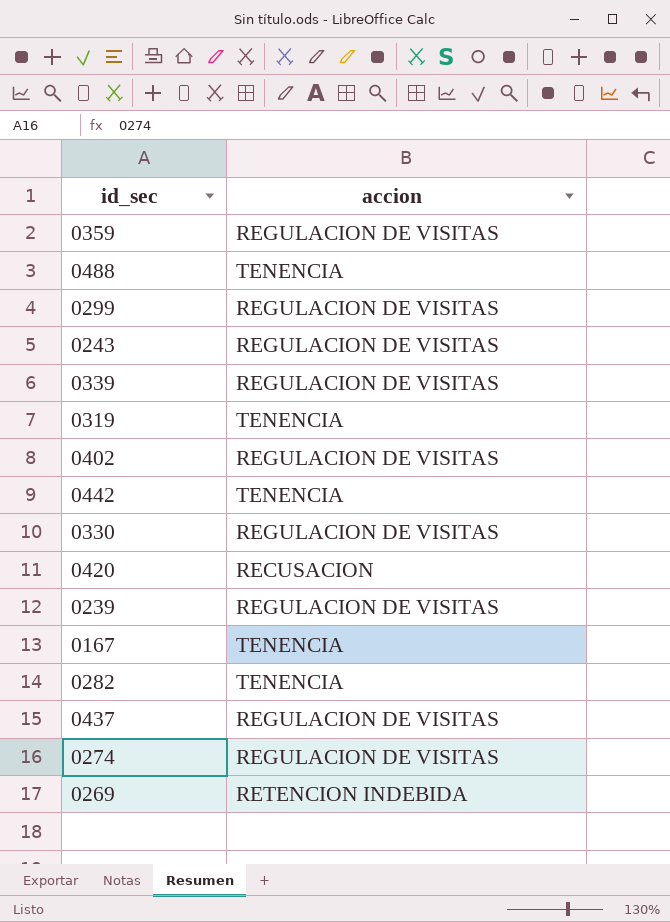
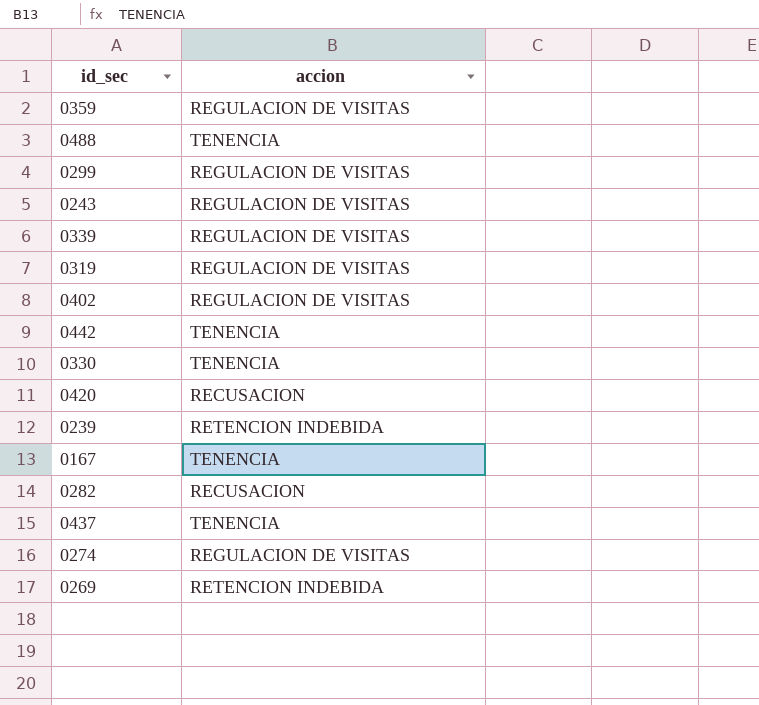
0319 | accion: TENENCIA -> REGULACION DE VISITAS
0330 | accion: REGULACION DE VISITAS -> TENENCIA
0239 | accion: REGULACION DE VISITAS -> RETENCION INDEBIDA
0282 | accion: TENENCIA -> RECUSACION
0437 | accion: REGULACION DE VISITAS -> TENENCIA

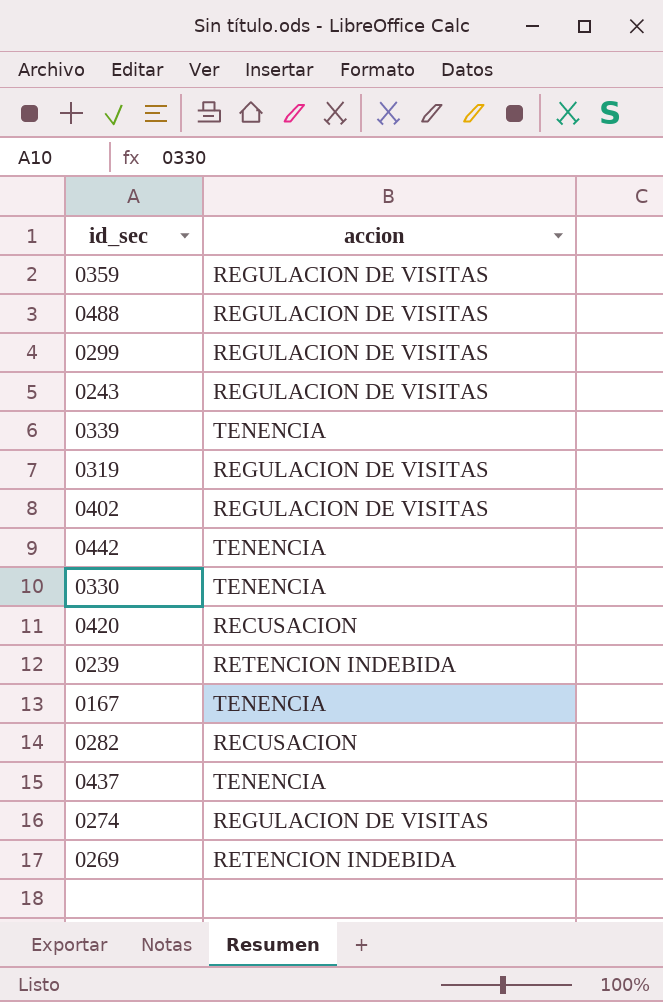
0488 | accion: TENENCIA -> REGULACION DE VISITAS
0339 | accion: REGULACION DE VISITAS -> TENENCIA

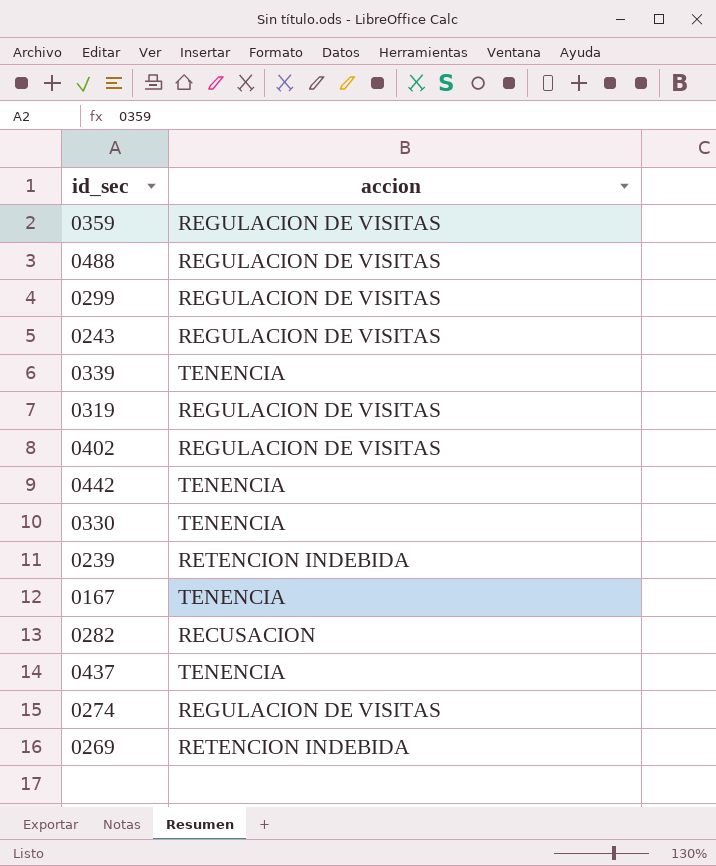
row 0420: RECUSACION -> none

